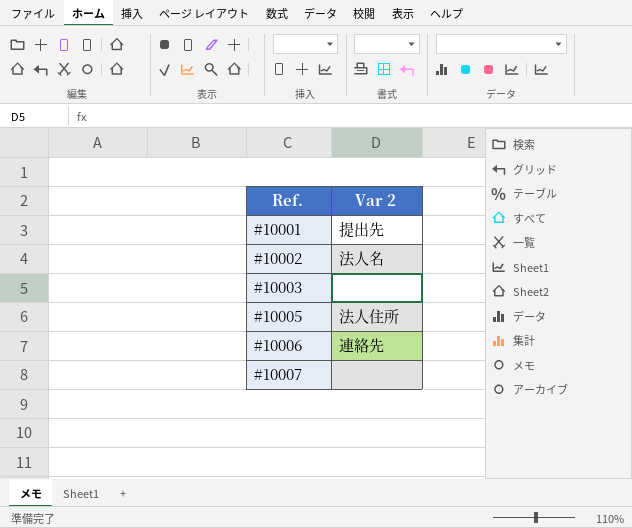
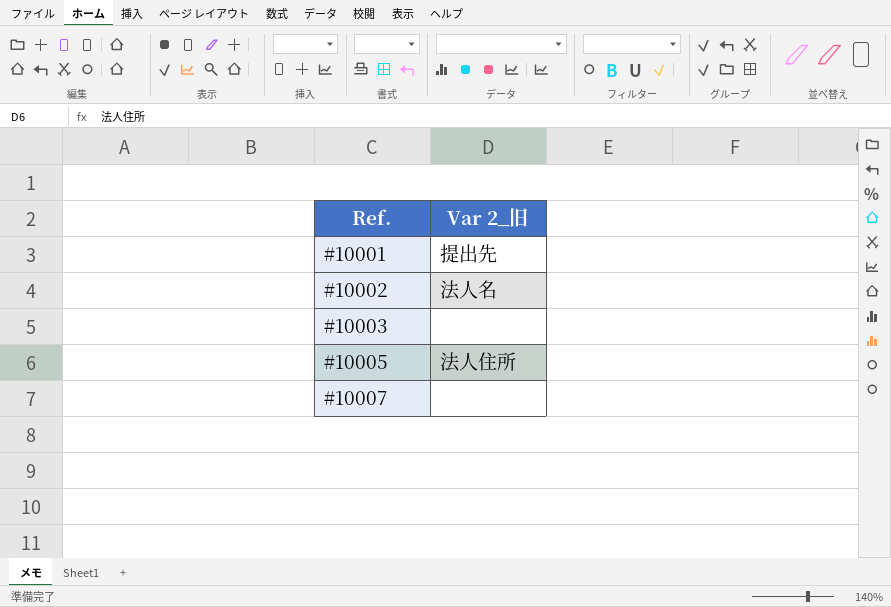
column name: Var 2 -> Var 2_旧
row #10006: 連絡先 -> none

